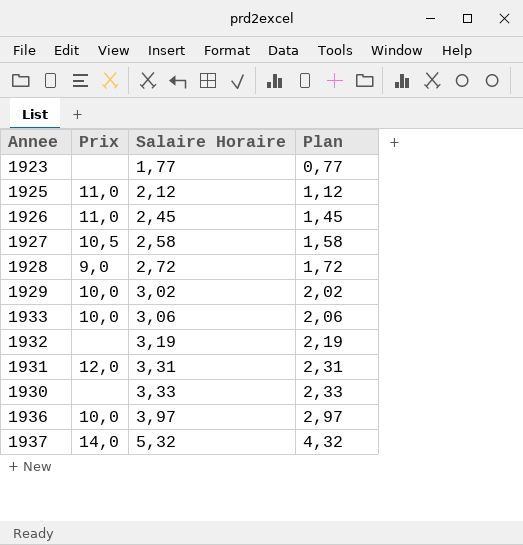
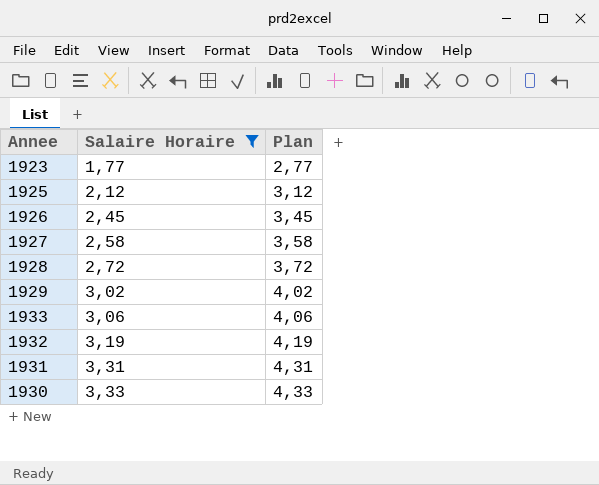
filter: none -> Salaire Horaire <= 3,33
column Prix | position: 2 -> none
column Plan | formula: [Salaire Horaire] - 1 -> [Salaire Horaire] + 1

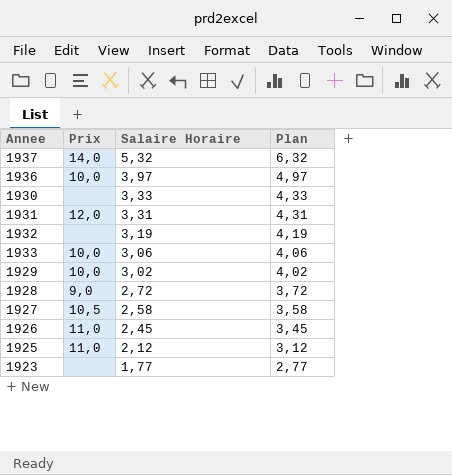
filter: Salaire Horaire <= 3,33 -> none
row order: Salaire Horaire ascending -> Salaire Horaire descending
column Prix | position: none -> 2

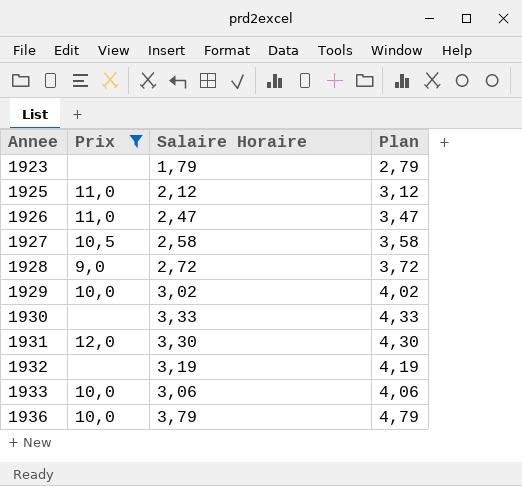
filter: none -> Prix != 14,0
row order: Salaire Horaire descending -> Annee ascending
1923 | Salaire Horaire: 1,77 -> 1,79
1923 | Plan: 2,77 -> 2,79
1926 | Salaire Horaire: 2,45 -> 2,47
1926 | Plan: 3,45 -> 3,47
1931 | Salaire Horaire: 3,31 -> 3,30
1931 | Plan: 4,31 -> 4,30
1936 | Salaire Horaire: 3,97 -> 3,79
1936 | Plan: 4,97 -> 4,79

